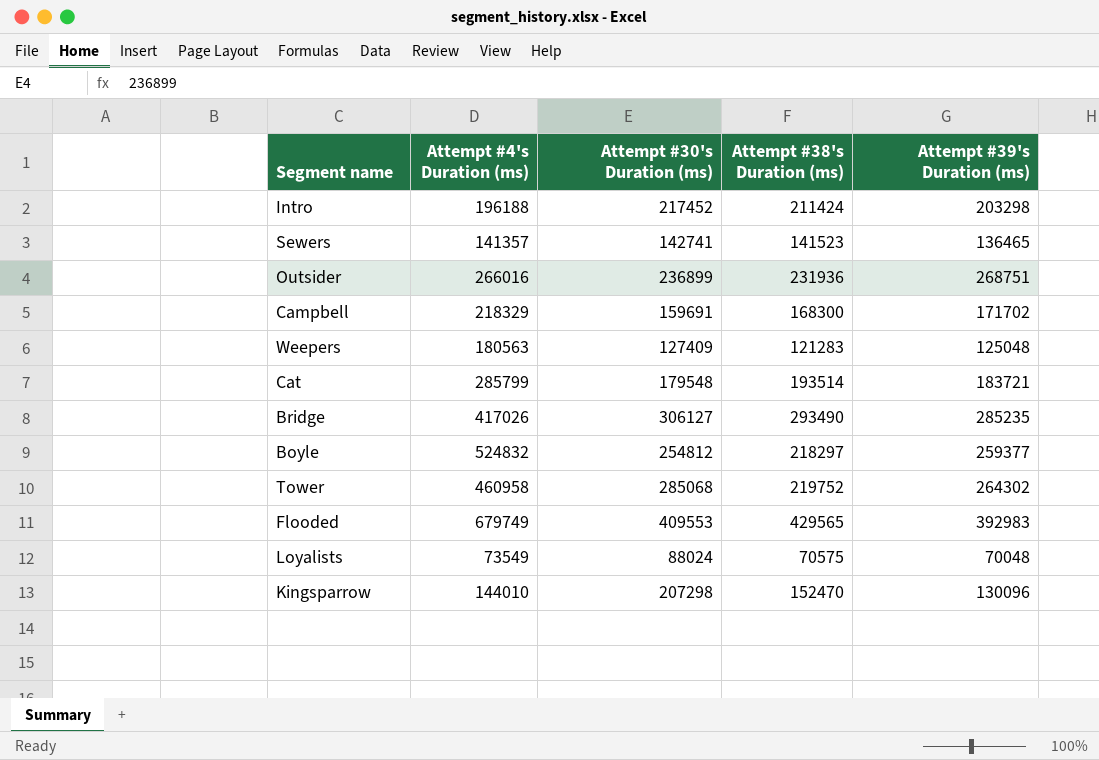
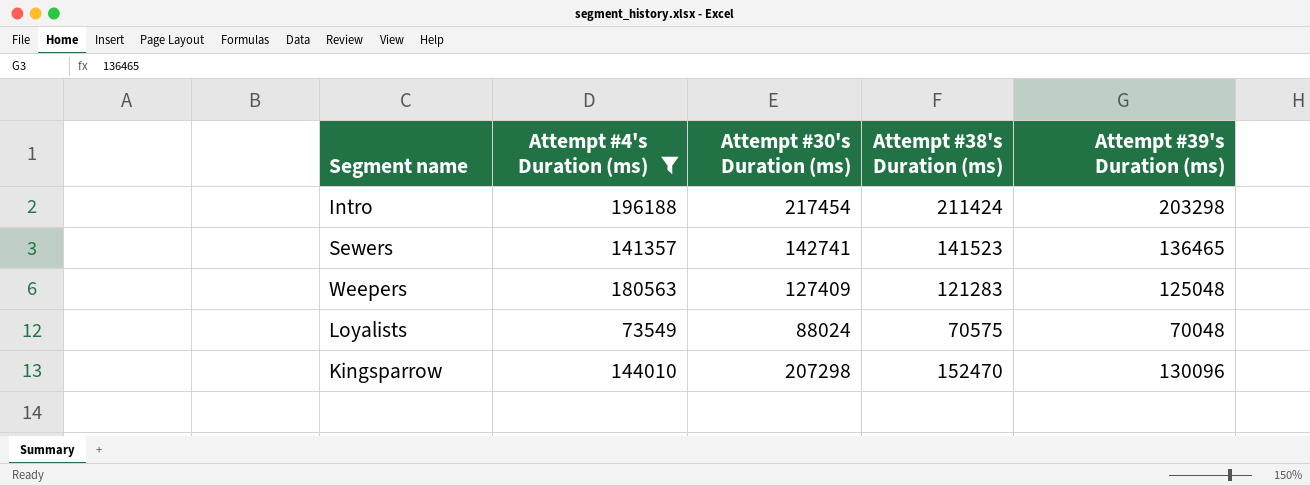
filter: none -> Attempt #4's Duration (ms) <= 196188
Intro | Attempt #30's Duration (ms): 217452 -> 217454

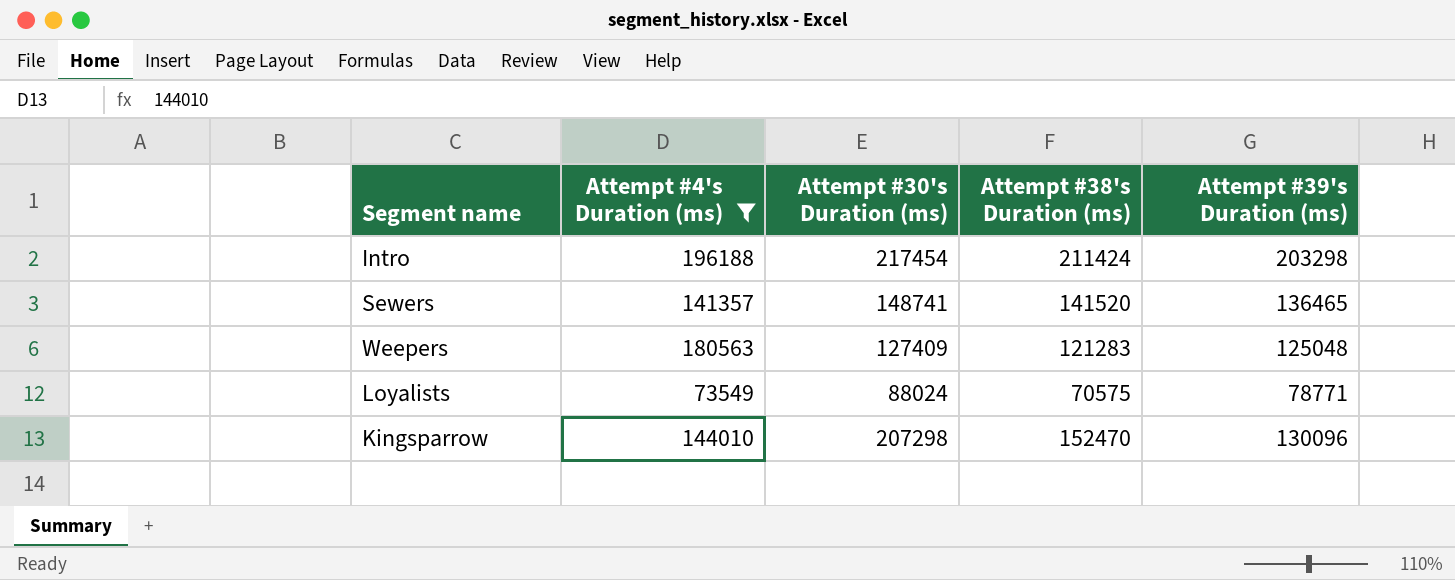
Sewers | Attempt #30's Duration (ms): 142741 -> 148741
Sewers | Attempt #38's Duration (ms): 141523 -> 141520
Loyalists | Attempt #39's Duration (ms): 70048 -> 78771

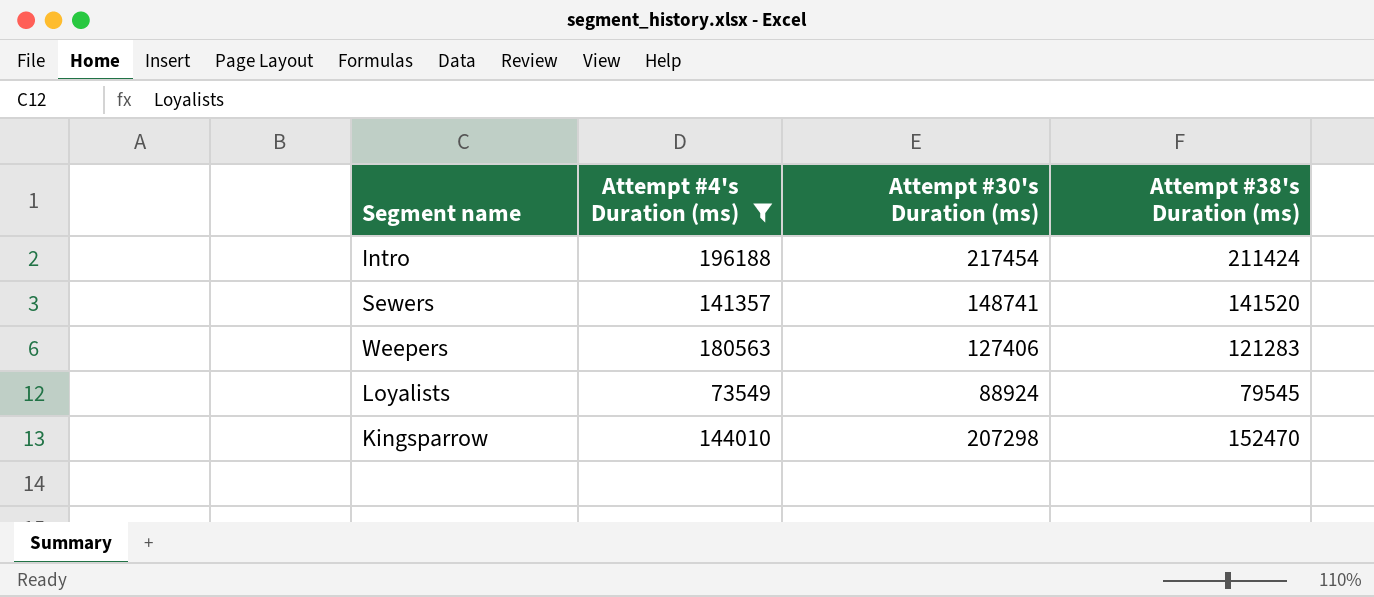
column Attempt #39's Duration (ms) | position: 5 -> none
Weepers | Attempt #30's Duration (ms): 127409 -> 127406
Loyalists | Attempt #30's Duration (ms): 88024 -> 88924
Loyalists | Attempt #38's Duration (ms): 70575 -> 79545

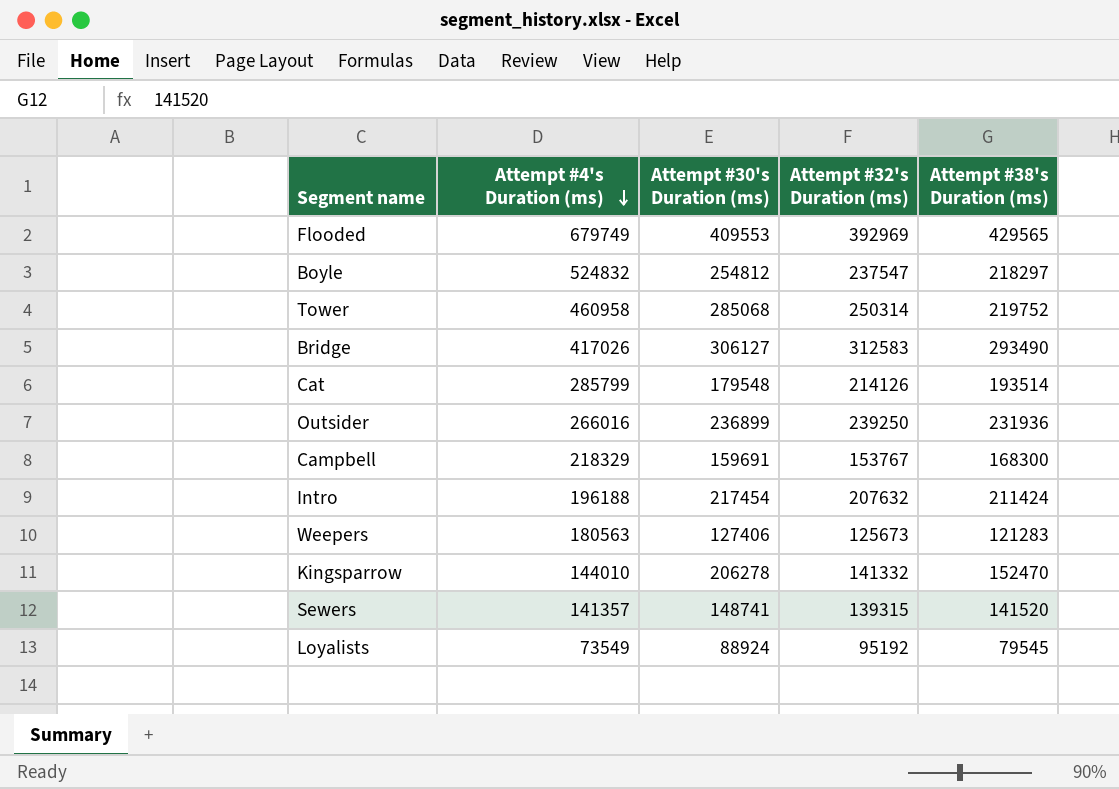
filter: Attempt #4's Duration (ms) <= 196188 -> none
row order: none -> Attempt #4's Duration (ms) descending
column Attempt #32's Duration (ms) | position: none -> 4
Kingsparrow | Attempt #30's Duration (ms): 207298 -> 206278

